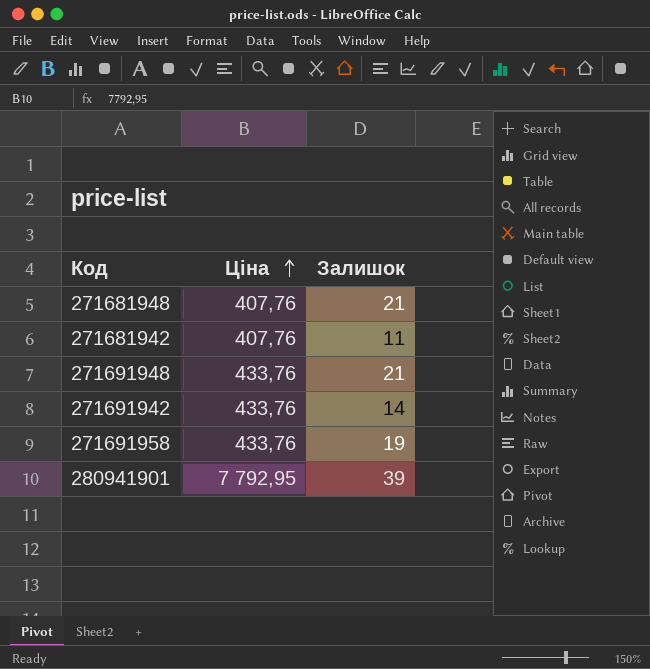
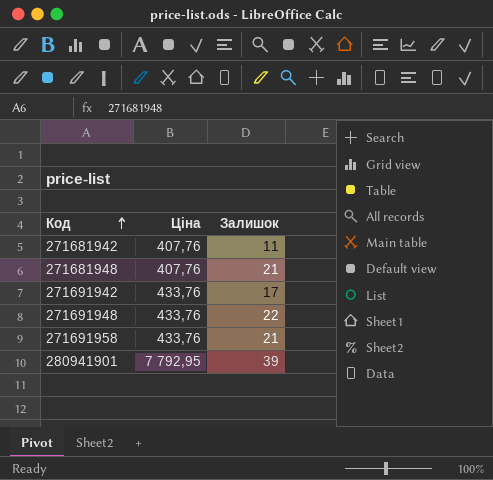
row order: Ціна ascending -> Код ascending
271691942 | Залишок: 14 -> 17
271691948 | Залишок: 21 -> 22
271691958 | Залишок: 19 -> 21

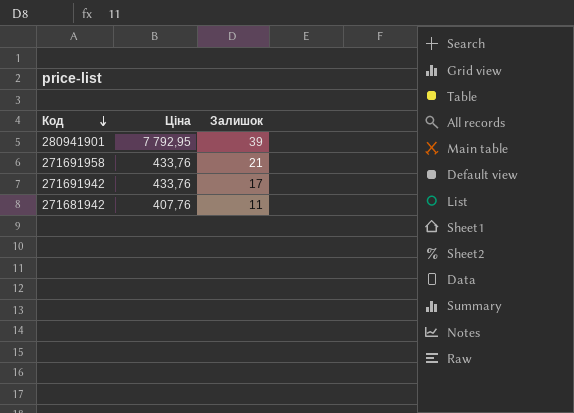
row order: Код ascending -> Код descending
row 271681948: 407,76 | 21 -> none
row 271691948: 433,76 | 22 -> none

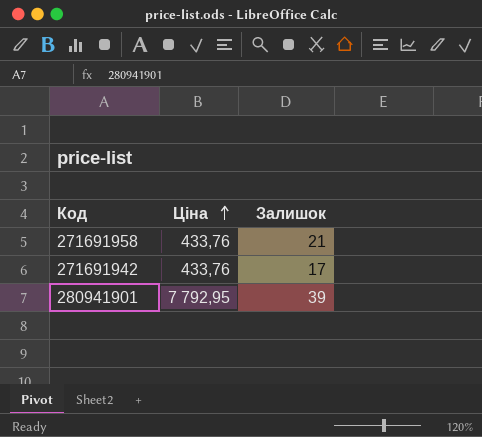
row order: Код descending -> Ціна ascending
row 271681942: 407,76 | 11 -> none

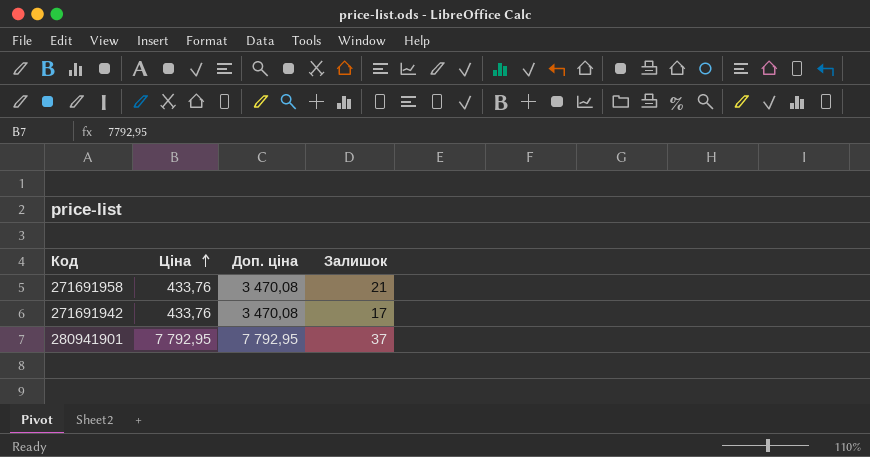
column Доп. ціна | position: none -> 3
280941901 | Залишок: 39 -> 37

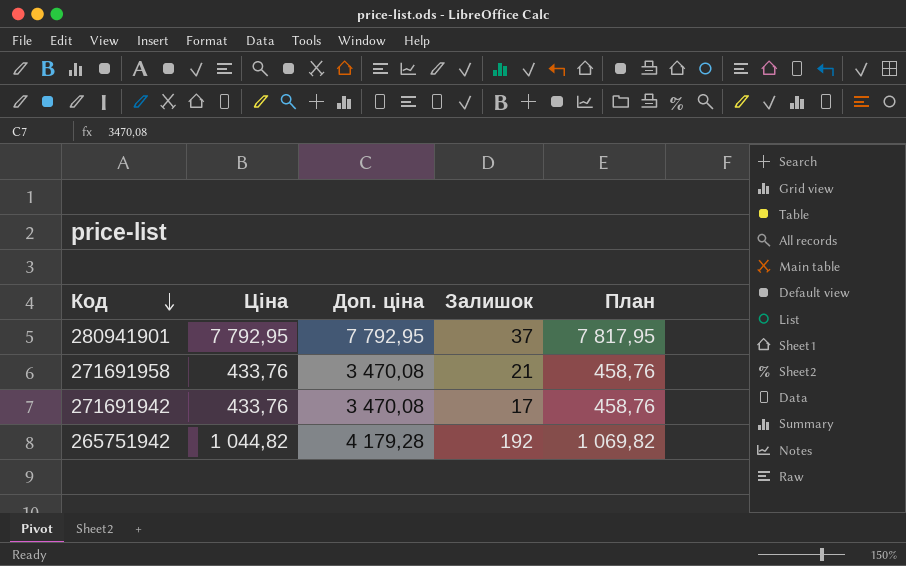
row order: Ціна ascending -> Код descending
column План | formula: none -> [Ціна] + 25
row 265751942: none -> 1 044,82 | 4 179,28 | 192 | 1 069,82

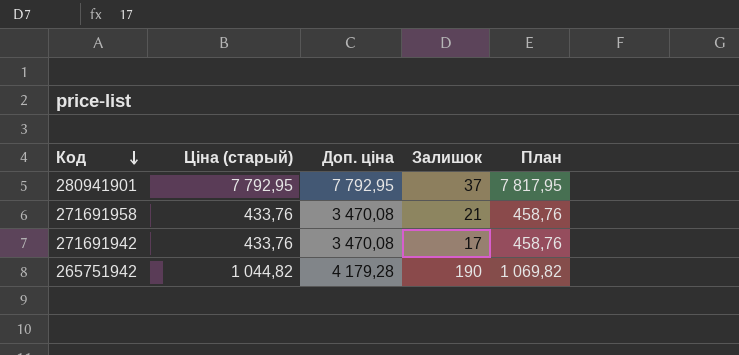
column name: Ціна -> Ціна (старый)
265751942 | Залишок: 192 -> 190

